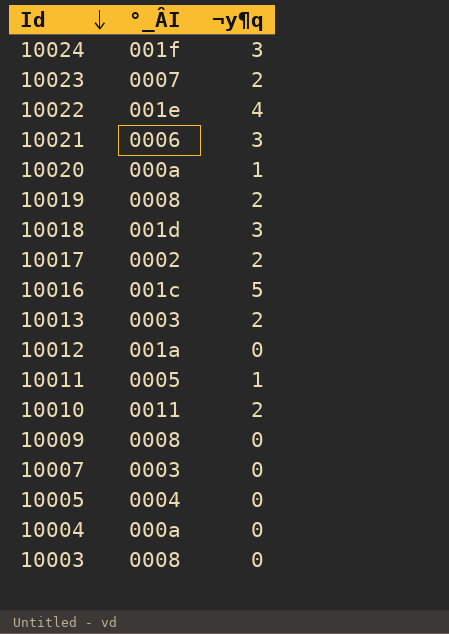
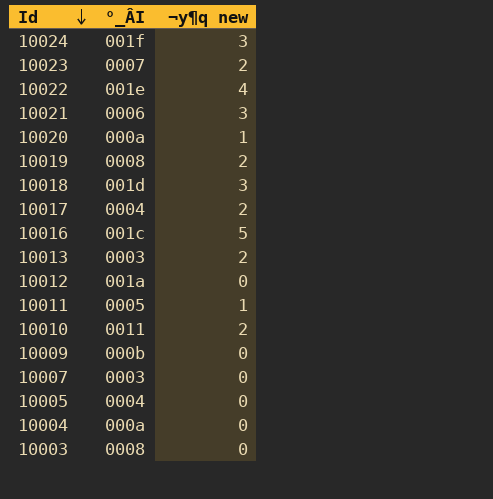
column name: ¬y¶q -> ¬y¶q new
10017 | °_ÂI: 0002 -> 0004
10009 | °_ÂI: 0008 -> 000b

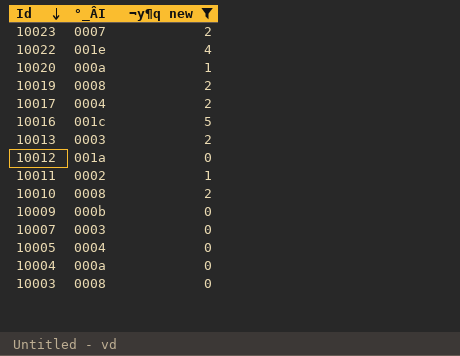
filter: none -> ¬y¶q new != 3
10011 | °_ÂI: 0005 -> 0002
10010 | °_ÂI: 0011 -> 0008

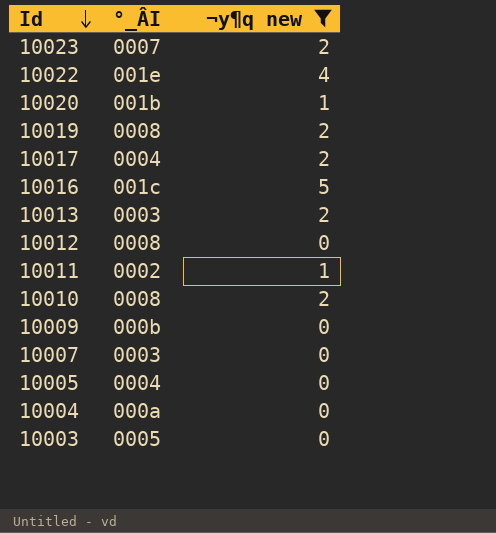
10020 | °_ÂI: 000a -> 001b
10012 | °_ÂI: 001a -> 0008
10003 | °_ÂI: 0008 -> 0005

